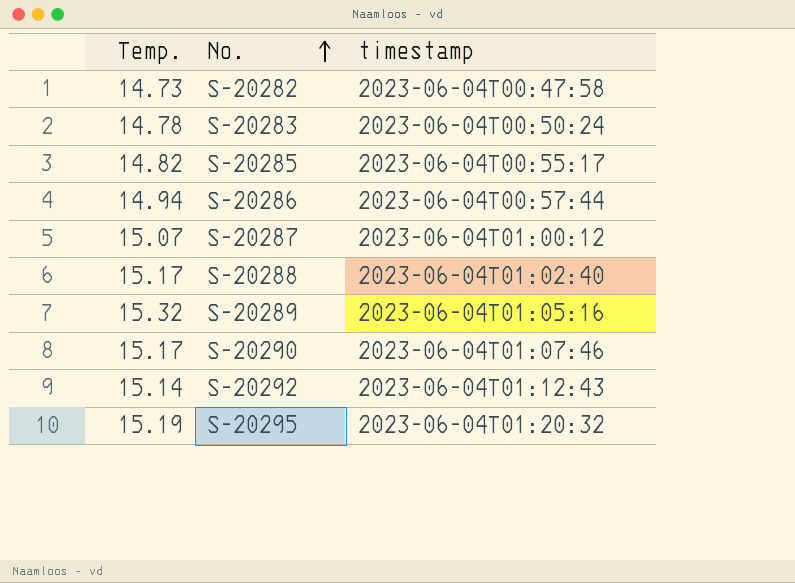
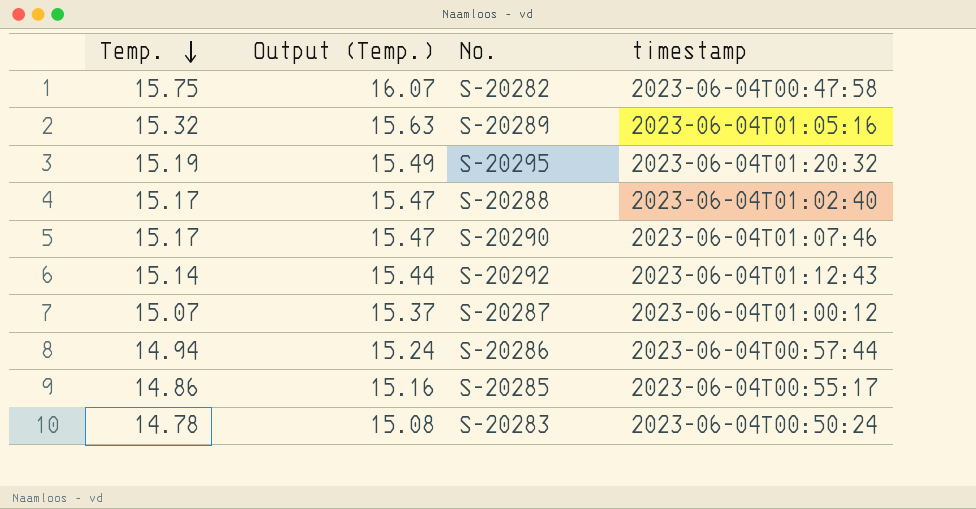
row order: No. ascending -> Temp. descending
column Output (Temp.) | formula: none -> [Temp.] * 1.02
S-20282 | Temp.: 14.73 -> 15.75
S-20285 | Temp.: 14.82 -> 14.86

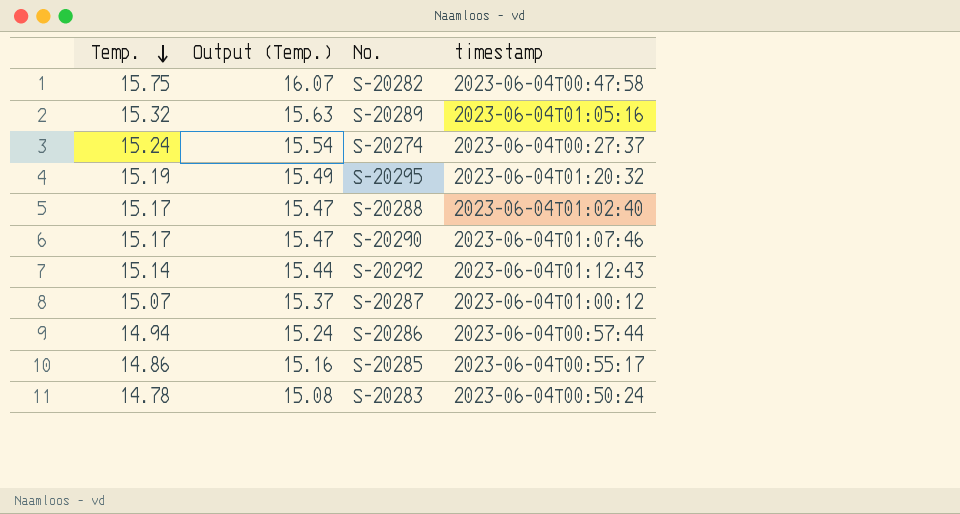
row S-20274: none -> 15.24 | 15.54 | 2023-06-04T00:27:37

